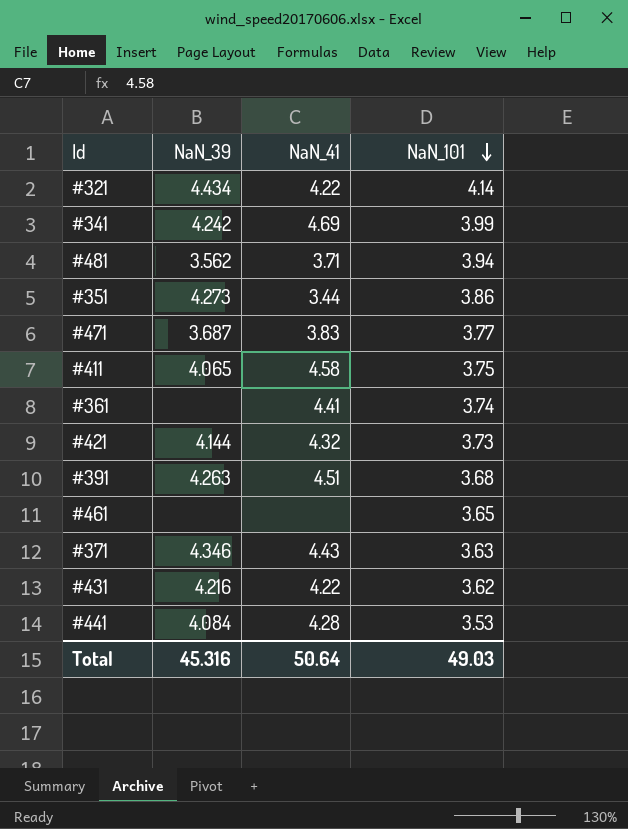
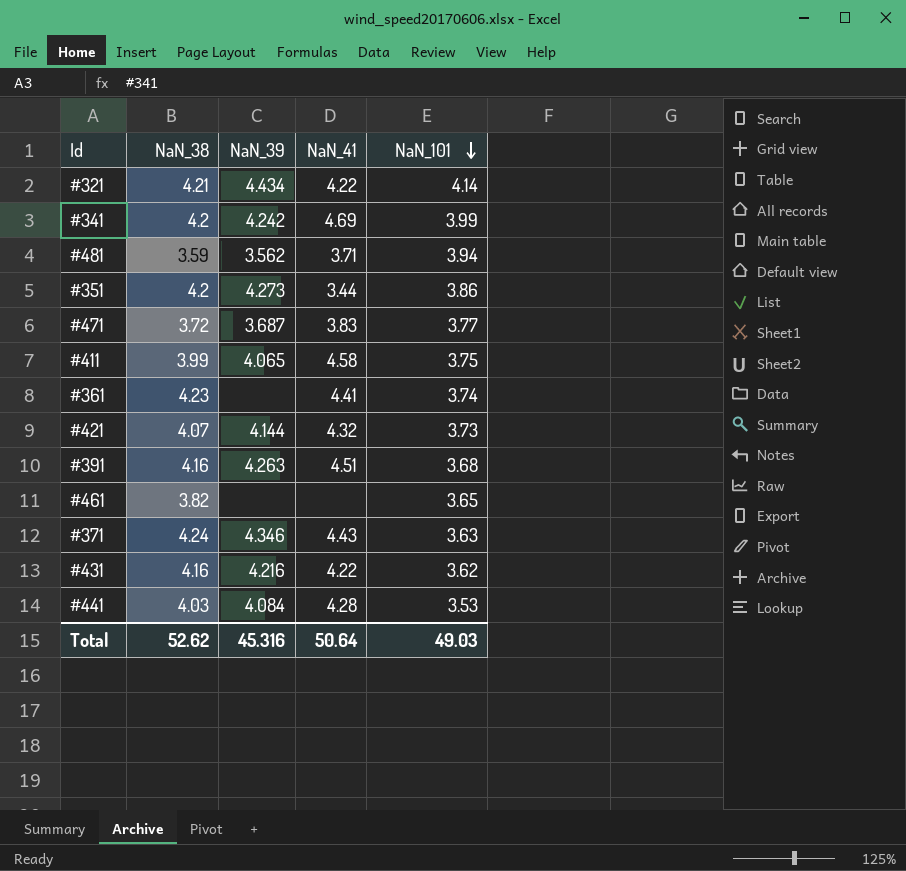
column NaN_38 | position: none -> 2

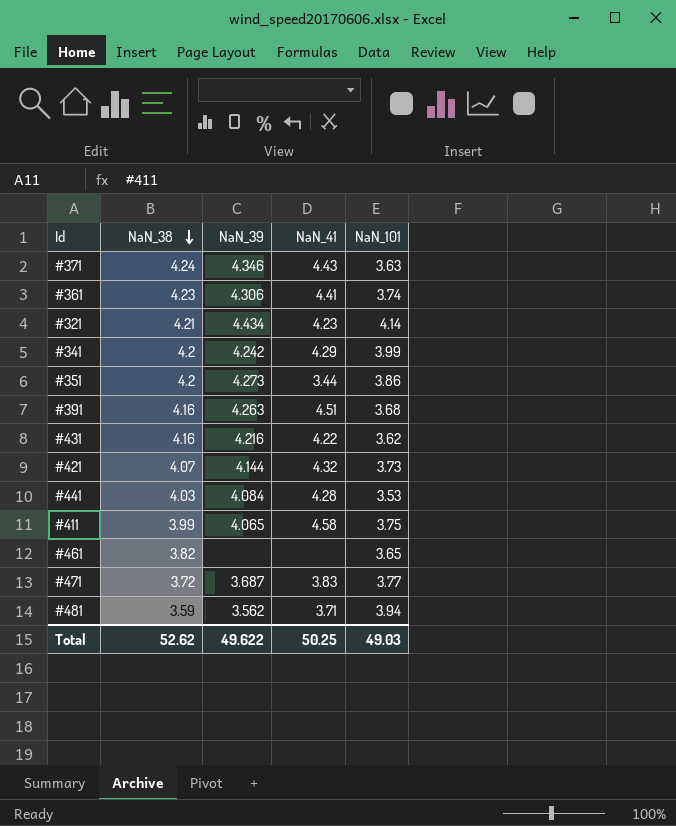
row order: NaN_101 descending -> NaN_38 descending
#361 | NaN_39: none -> 4.306
#321 | NaN_41: 4.22 -> 4.23
#341 | NaN_41: 4.69 -> 4.29
Total | NaN_39: 45.316 -> 49.622
Total | NaN_41: 50.64 -> 50.25

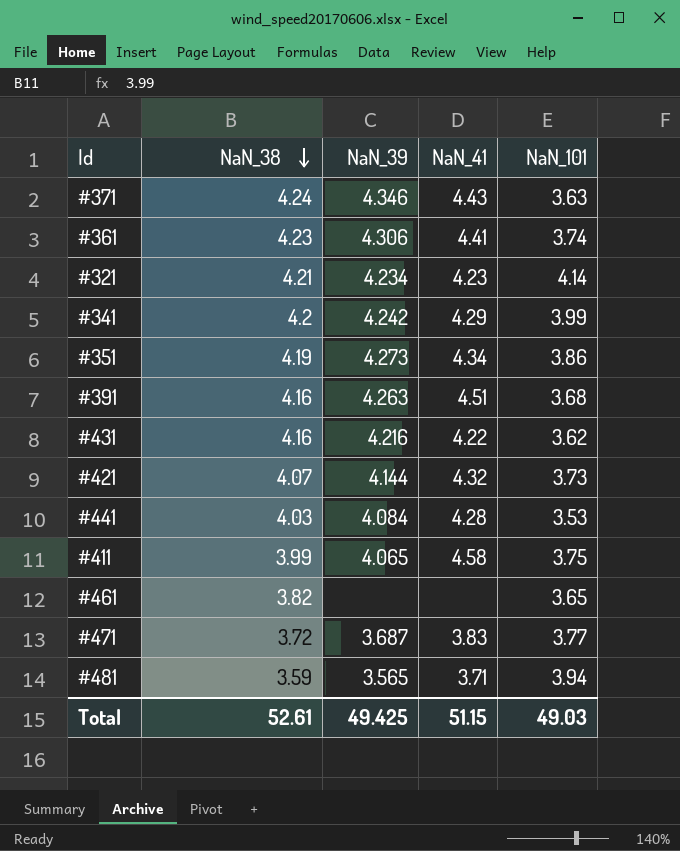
#321 | NaN_39: 4.434 -> 4.234
#351 | NaN_38: 4.2 -> 4.19
#351 | NaN_41: 3.44 -> 4.34
#481 | NaN_39: 3.562 -> 3.565
Total | NaN_38: 52.62 -> 52.61
Total | NaN_39: 49.622 -> 49.425
Total | NaN_41: 50.25 -> 51.15

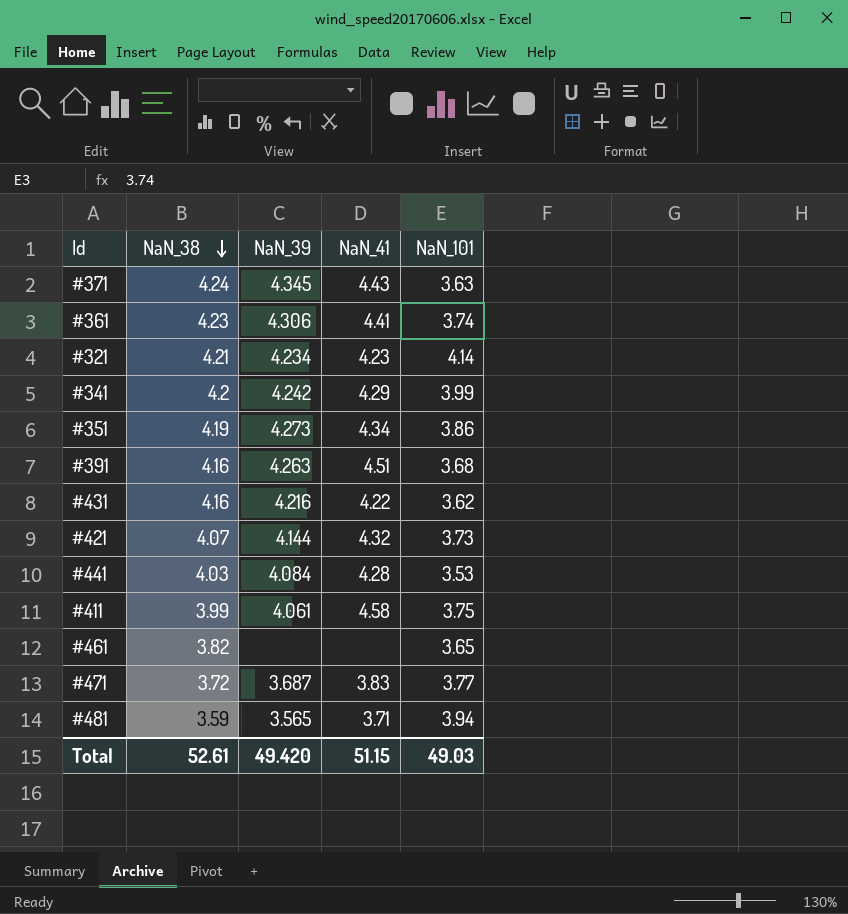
#371 | NaN_39: 4.346 -> 4.345
#411 | NaN_39: 4.065 -> 4.061
Total | NaN_39: 49.425 -> 49.420

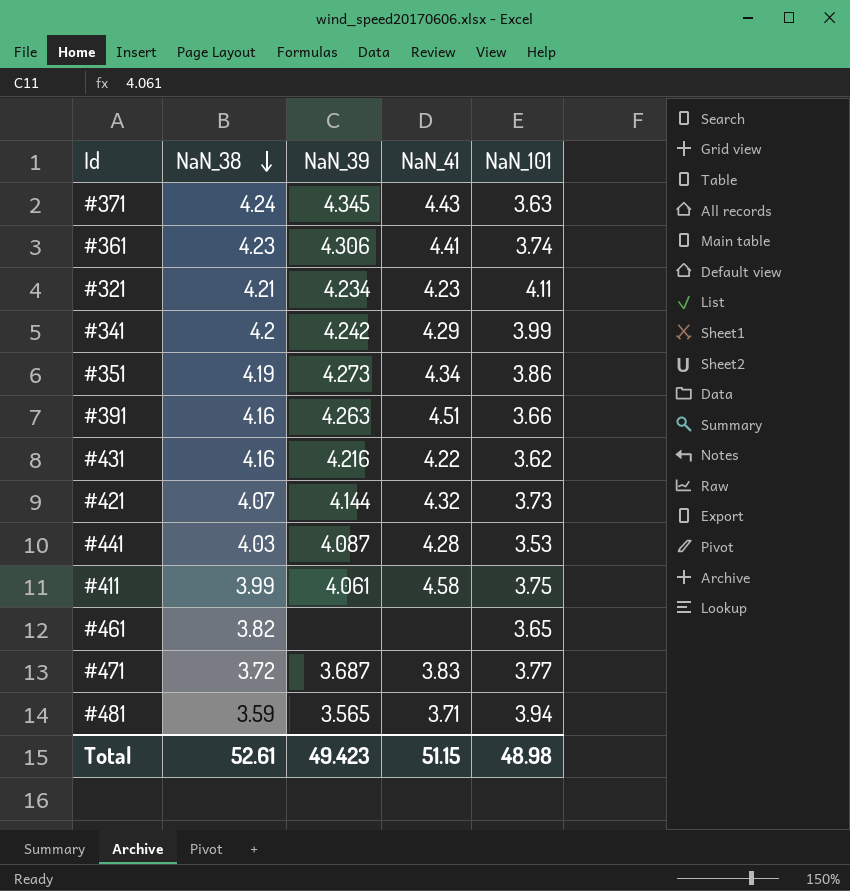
#321 | NaN_101: 4.14 -> 4.11
#391 | NaN_101: 3.68 -> 3.66
#441 | NaN_39: 4.084 -> 4.087
Total | NaN_39: 49.420 -> 49.423
Total | NaN_101: 49.03 -> 48.98

